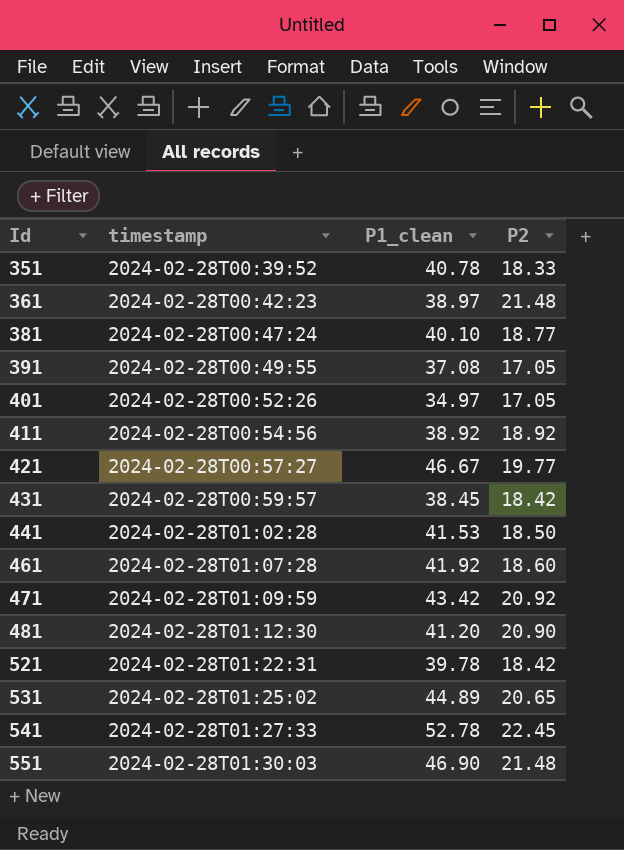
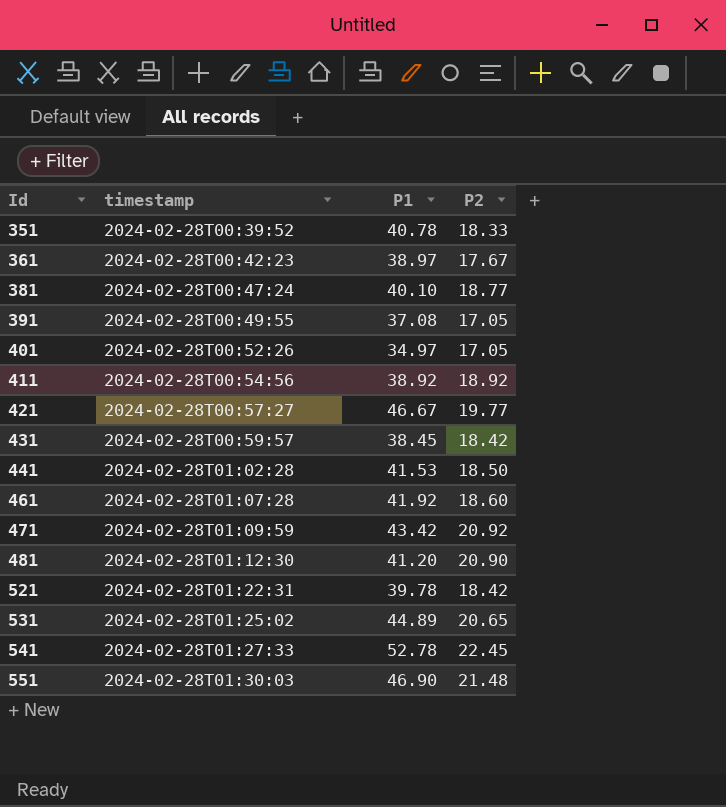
column name: P1_clean -> P1
361 | P2: 21.48 -> 17.67

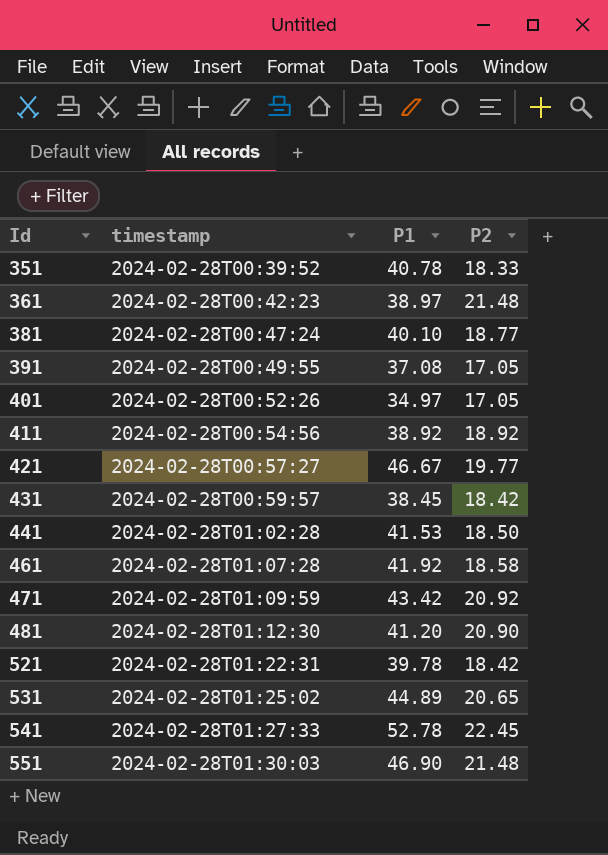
361 | P2: 17.67 -> 21.48
461 | P2: 18.60 -> 18.58

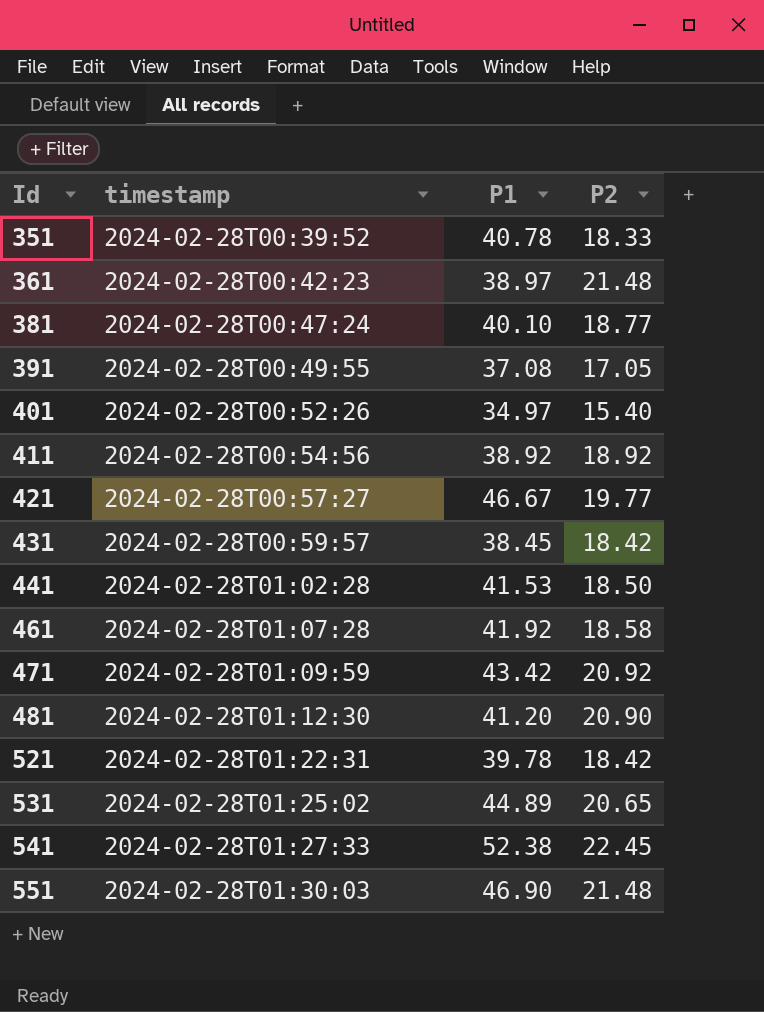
401 | P2: 17.05 -> 15.40
541 | P1: 52.78 -> 52.38

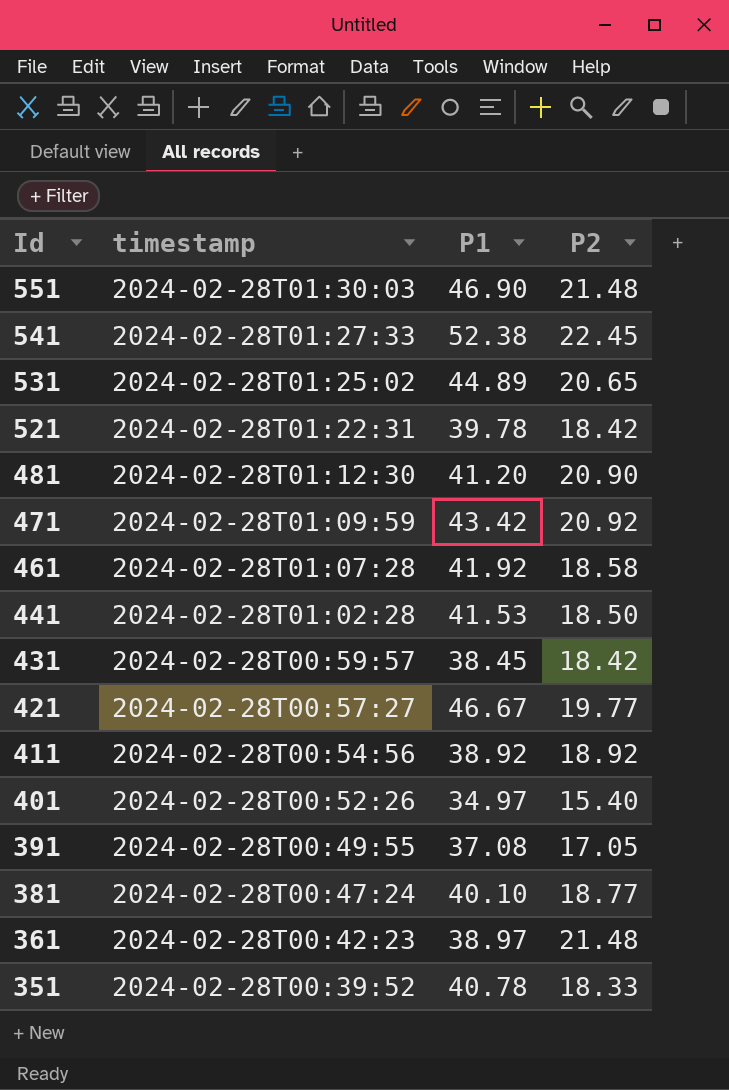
row order: Id ascending -> Id descending

